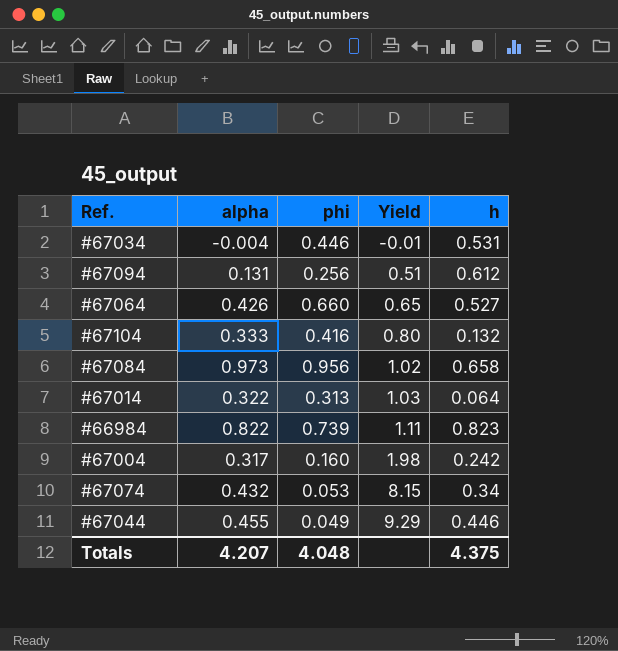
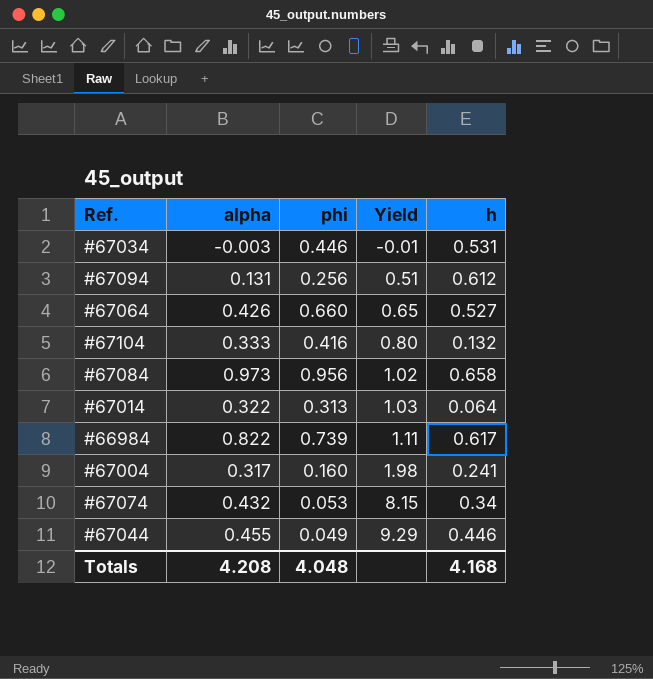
#67034 | alpha: -0.004 -> -0.003
#66984 | h: 0.823 -> 0.617
#67004 | h: 0.242 -> 0.241
Totals | alpha: 4.207 -> 4.208
Totals | h: 4.375 -> 4.168

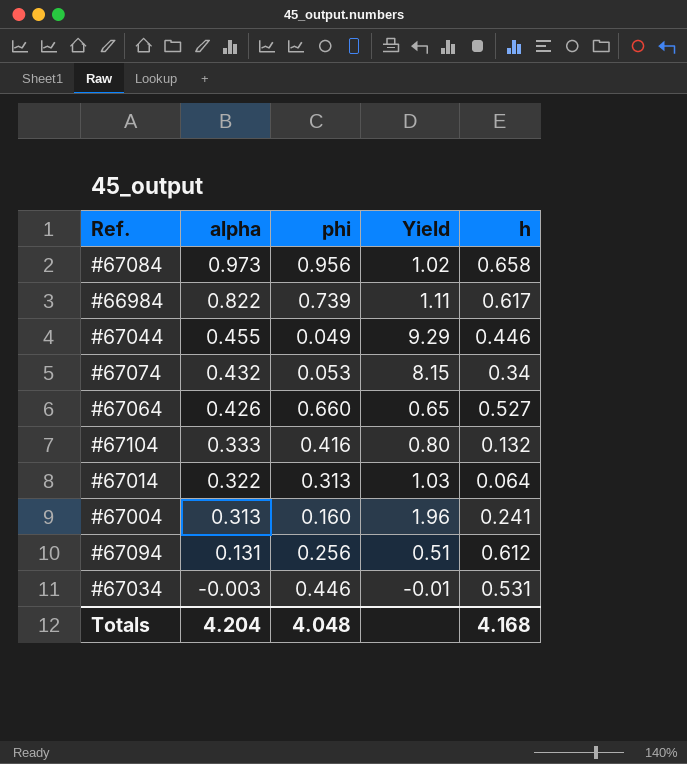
row order: Yield ascending -> alpha descending
#67004 | alpha: 0.317 -> 0.313
#67004 | Yield: 1.98 -> 1.96
Totals | alpha: 4.208 -> 4.204

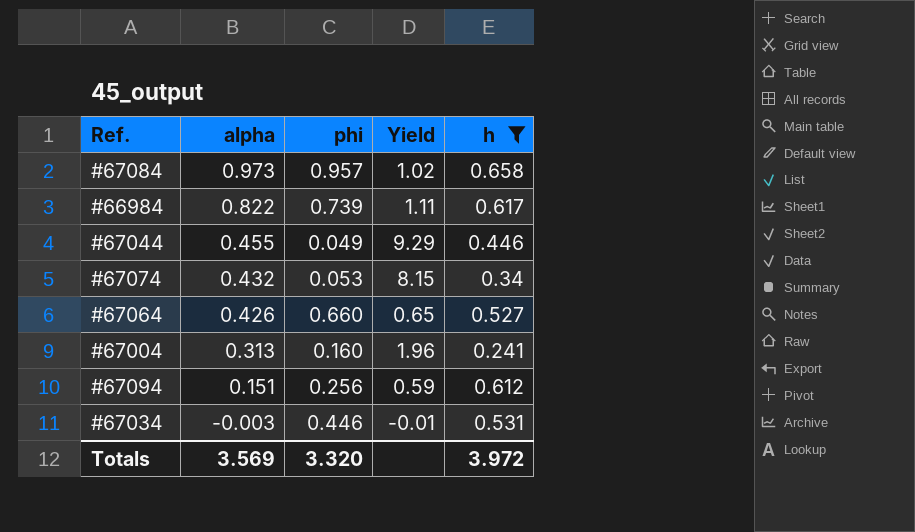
filter: none -> h >= 0.241
#67084 | phi: 0.956 -> 0.957
#67094 | alpha: 0.131 -> 0.151
#67094 | Yield: 0.51 -> 0.59
Totals | alpha: 4.204 -> 3.569
Totals | phi: 4.048 -> 3.320
Totals | h: 4.168 -> 3.972

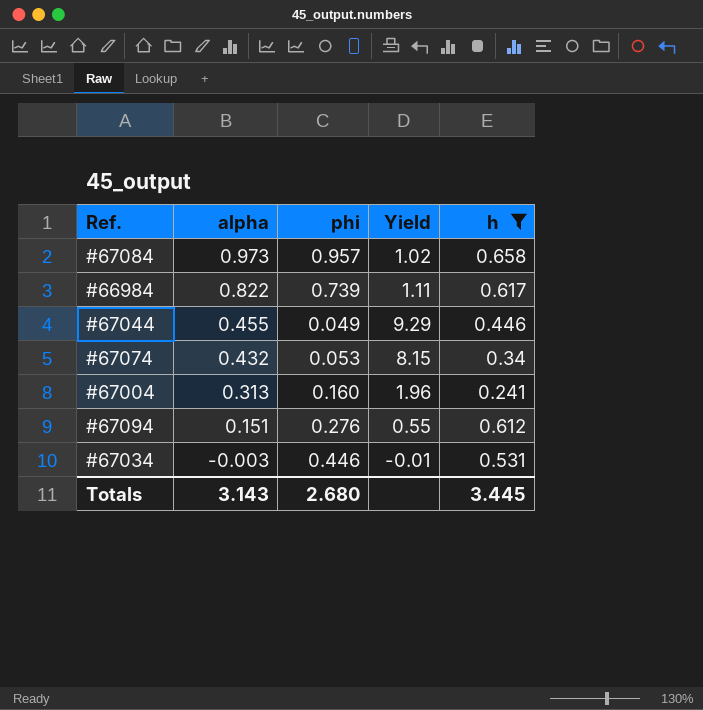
row #67064: 0.426 | 0.660 | 0.65 | 0.527 -> none
#67094 | phi: 0.256 -> 0.276
#67094 | Yield: 0.59 -> 0.55
Totals | alpha: 3.569 -> 3.143
Totals | phi: 3.320 -> 2.680
Totals | h: 3.972 -> 3.445

